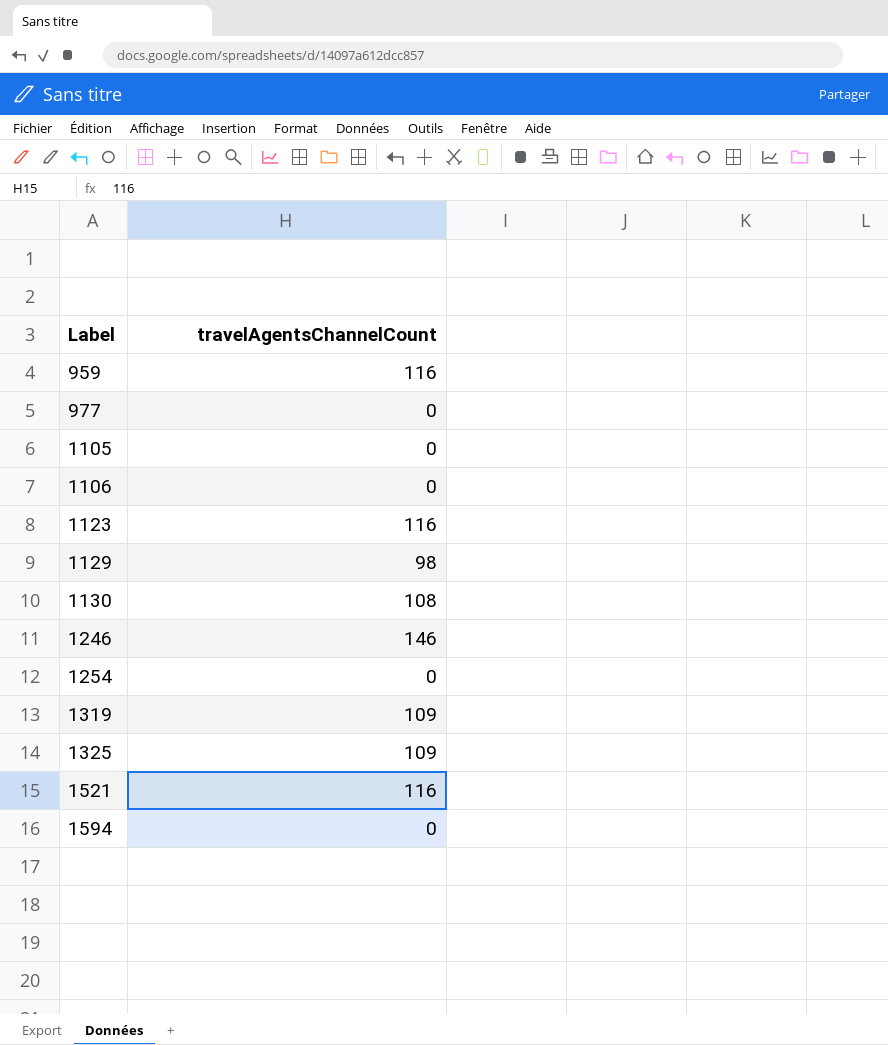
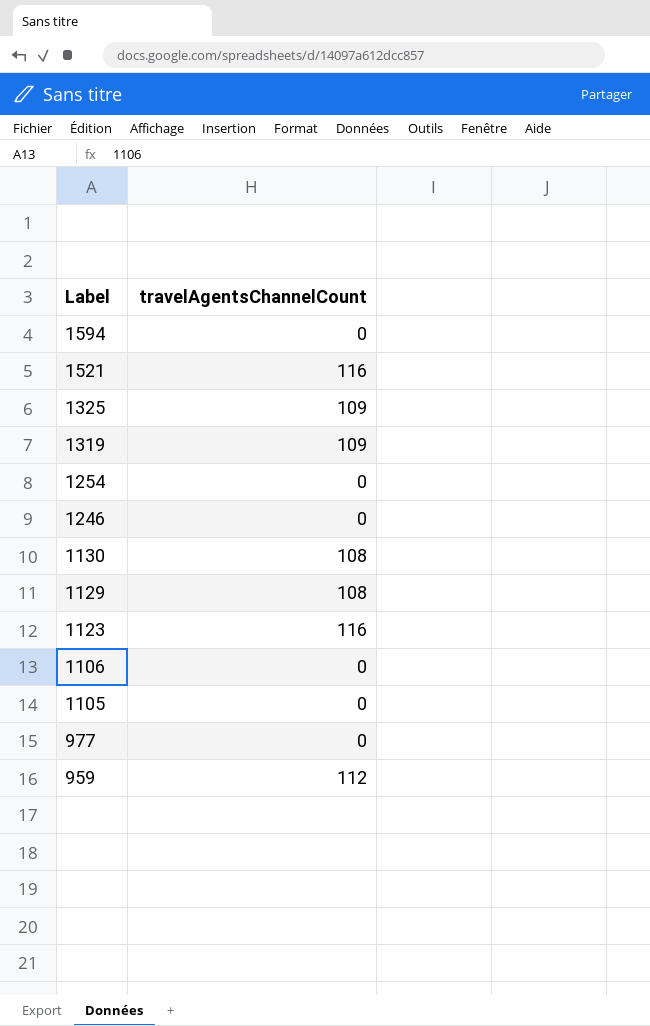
row order: Label ascending -> Label descending
1246 | travelAgentsChannelCount: 146 -> 0
1129 | travelAgentsChannelCount: 98 -> 108
959 | travelAgentsChannelCount: 116 -> 112

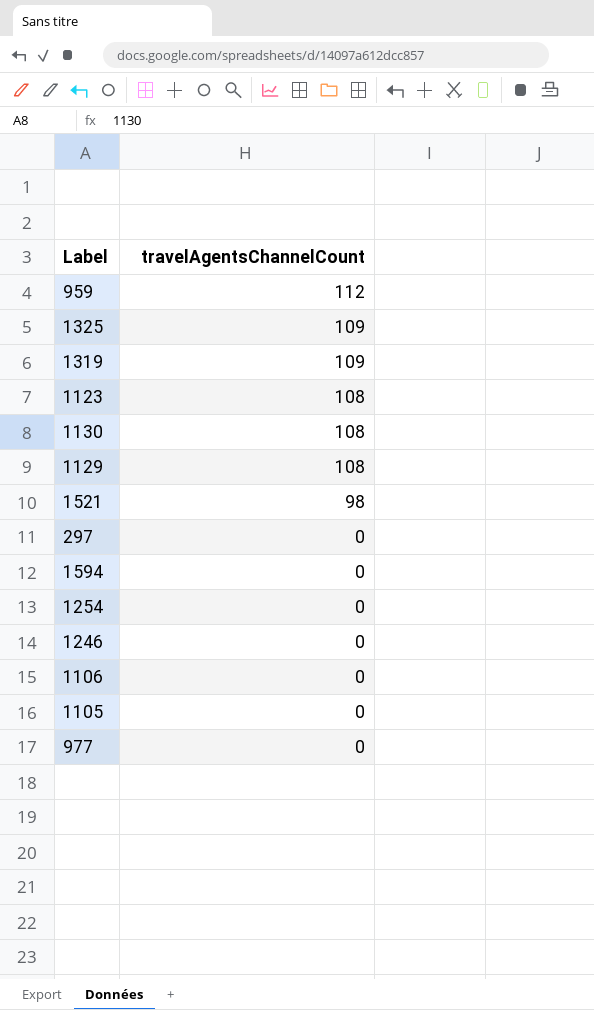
row order: Label descending -> travelAgentsChannelCount descending
1123 | travelAgentsChannelCount: 116 -> 108
1521 | travelAgentsChannelCount: 116 -> 98
row 297: none -> 0

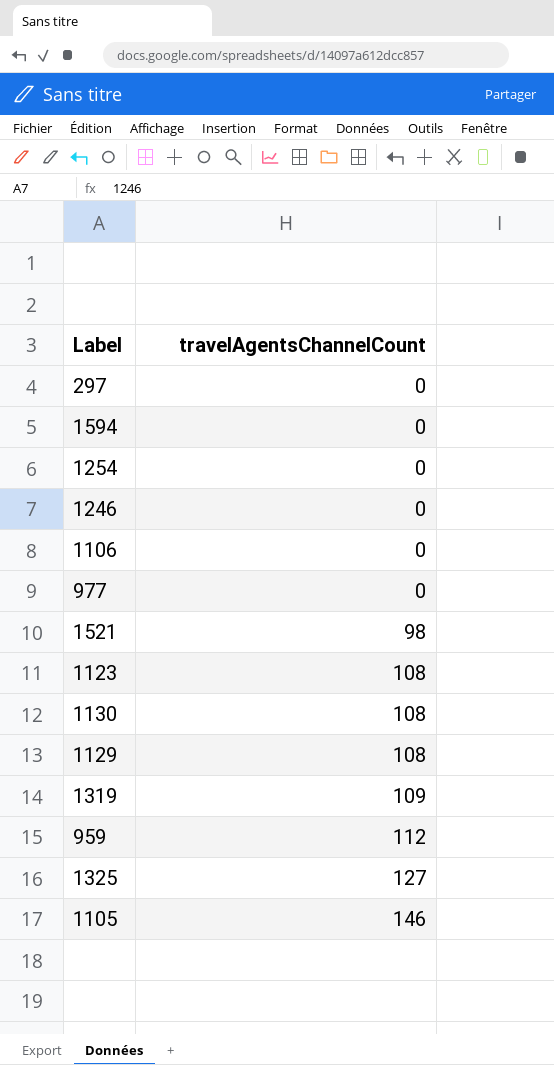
row order: travelAgentsChannelCount descending -> travelAgentsChannelCount ascending
1325 | travelAgentsChannelCount: 109 -> 127
1105 | travelAgentsChannelCount: 0 -> 146

